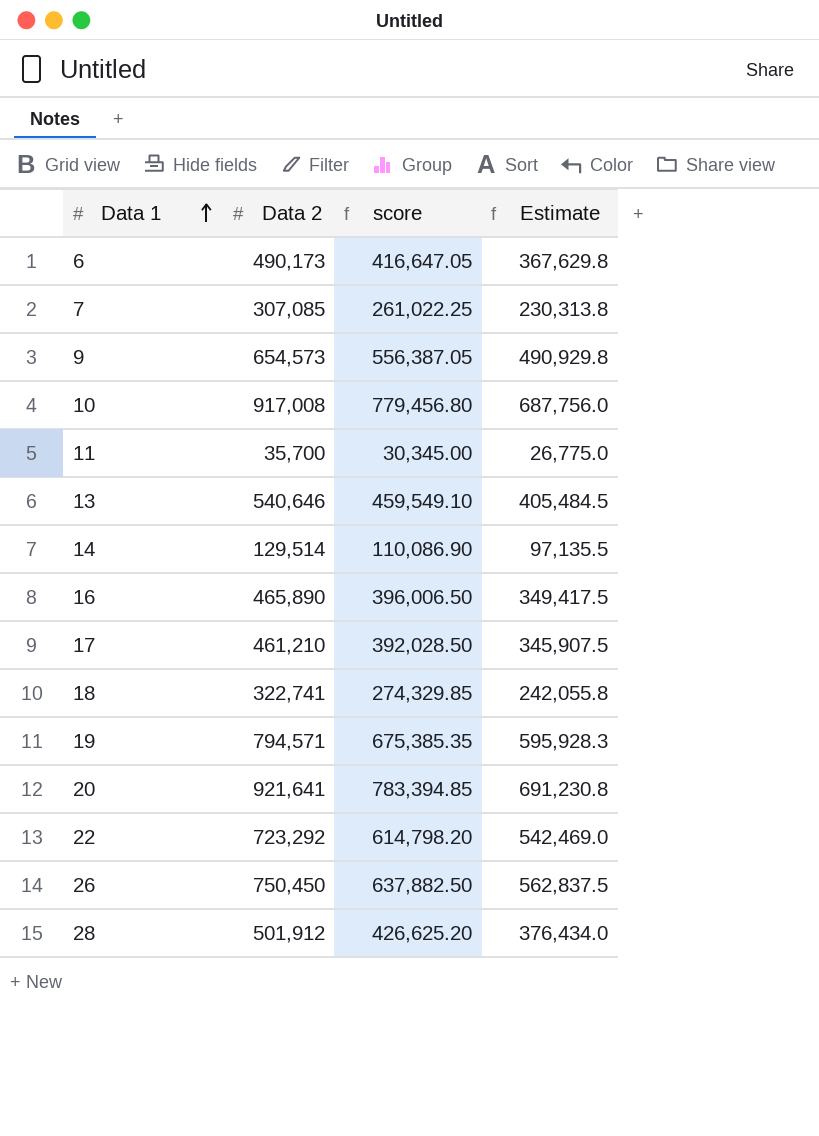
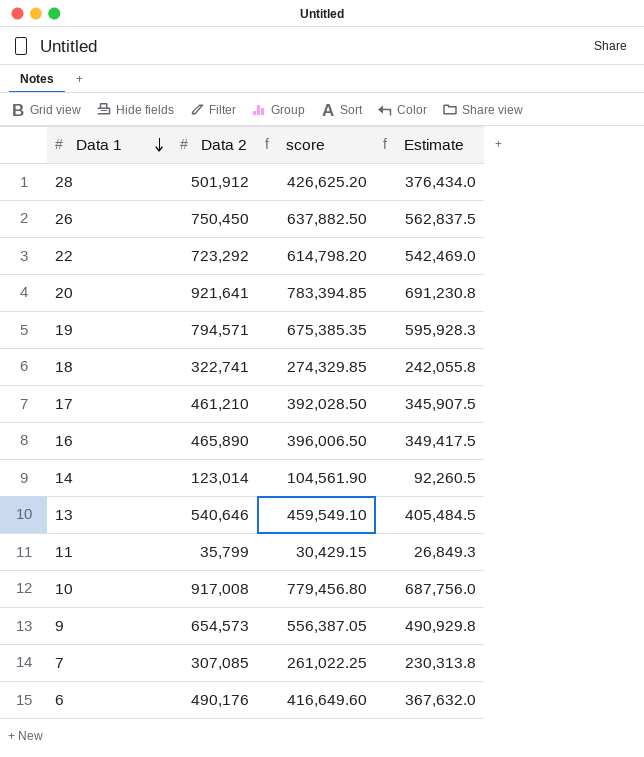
row order: Data 1 ascending -> Data 1 descending
14 | Data 2: 129,514 -> 123,014
14 | score: 110,086.90 -> 104,561.90
14 | Estimate: 97,135.5 -> 92,260.5
11 | Data 2: 35,700 -> 35,799
11 | score: 30,345.00 -> 30,429.15
11 | Estimate: 26,775.0 -> 26,849.3
6 | Data 2: 490,173 -> 490,176
6 | score: 416,647.05 -> 416,649.60
6 | Estimate: 367,629.8 -> 367,632.0

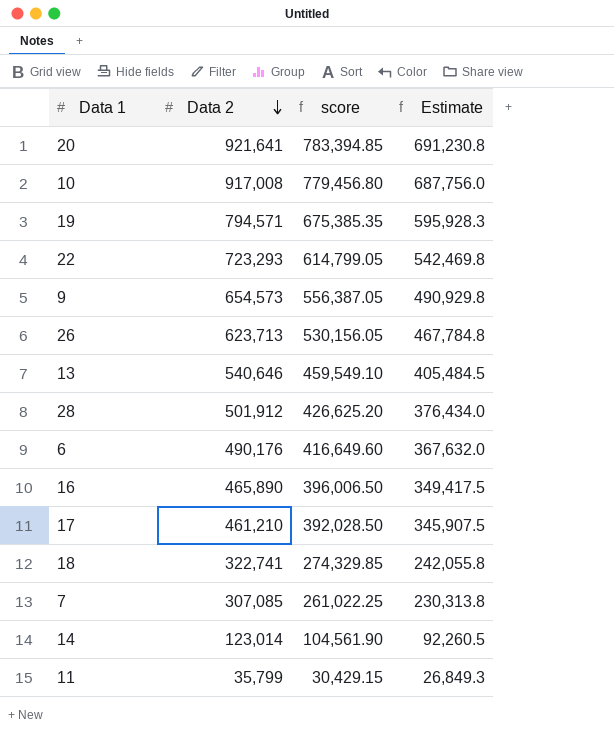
row order: Data 1 descending -> Data 2 descending
22 | Data 2: 723,292 -> 723,293
22 | score: 614,798.20 -> 614,799.05
22 | Estimate: 542,469.0 -> 542,469.8
26 | Data 2: 750,450 -> 623,713
26 | score: 637,882.50 -> 530,156.05
26 | Estimate: 562,837.5 -> 467,784.8

